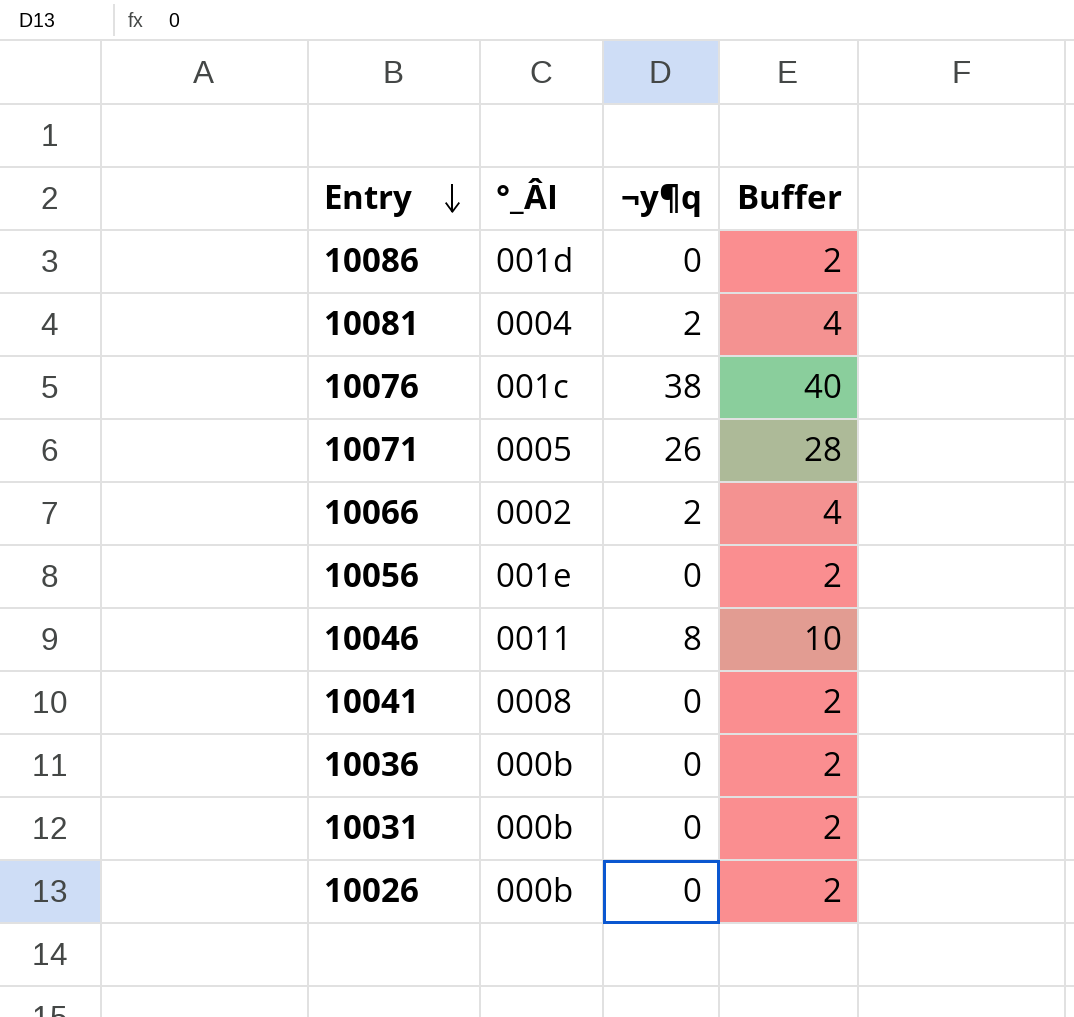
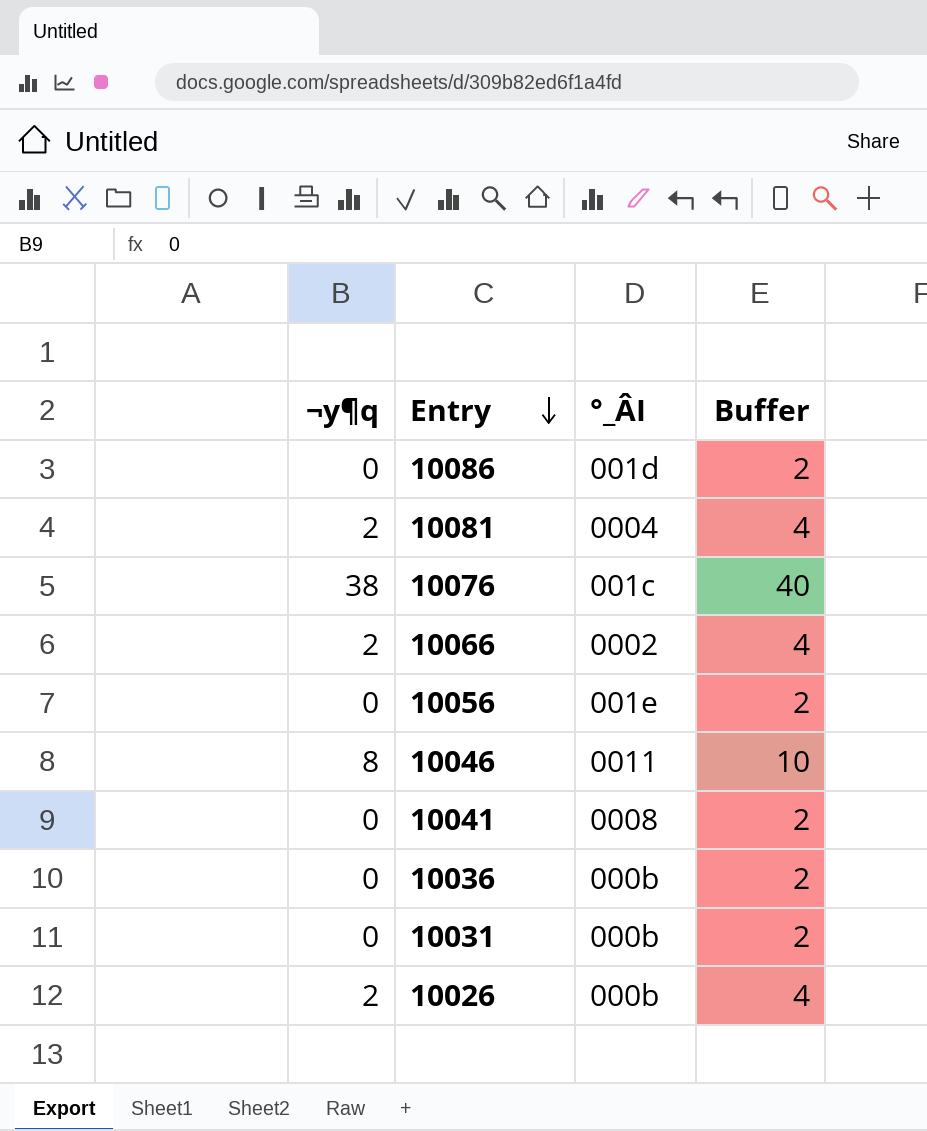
column ¬y¶q | position: 3 -> 1
row 10071: 0005 | 26 | 28 -> none
10026 | ¬y¶q: 0 -> 2
10026 | Buffer: 2 -> 4

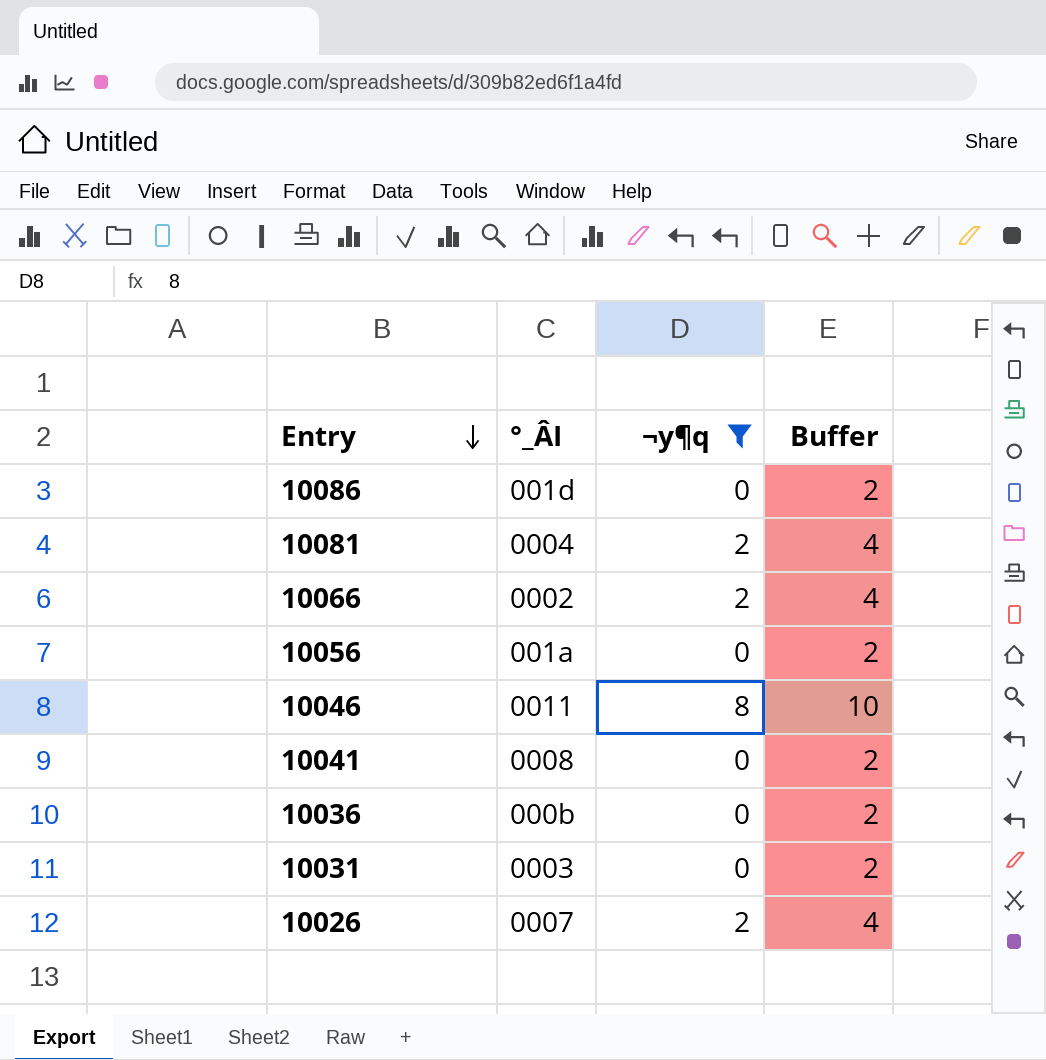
filter: none -> ¬y¶q != 38
column ¬y¶q | position: 1 -> 3
10056 | °_ÂI: 001e -> 001a
10031 | °_ÂI: 000b -> 0003
10026 | °_ÂI: 000b -> 0007

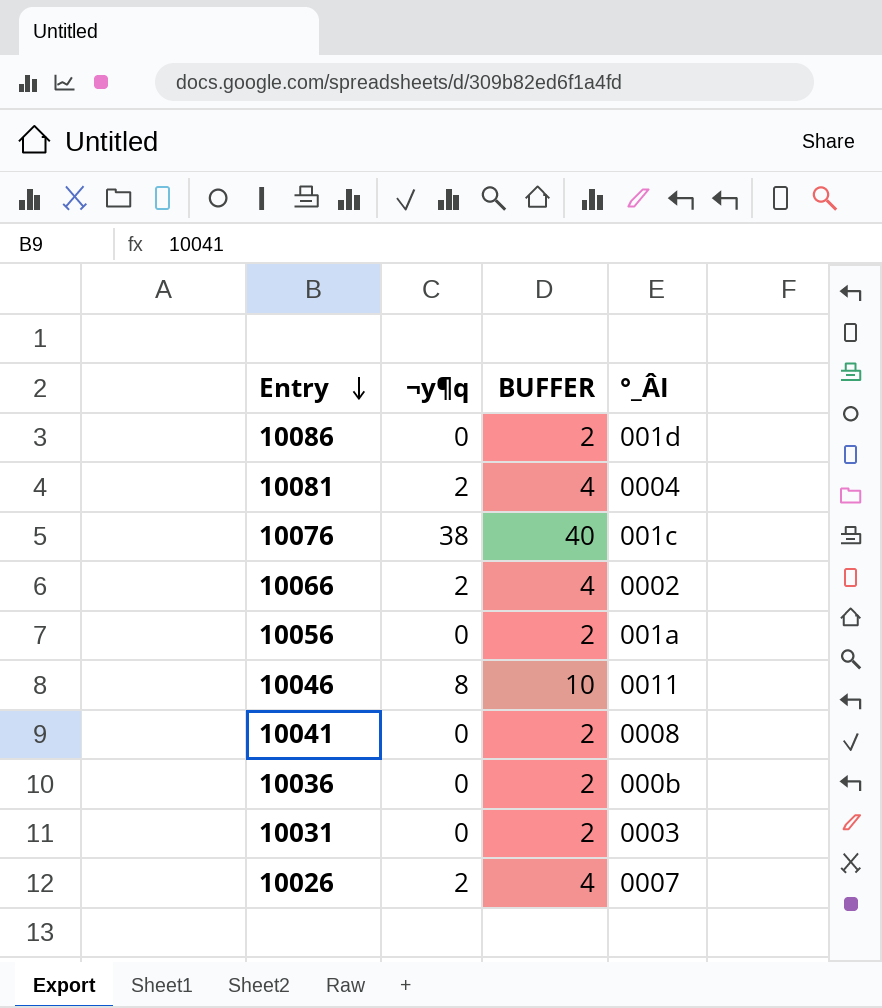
filter: ¬y¶q != 38 -> none
column name: Buffer -> BUFFER
column °_ÂI | position: 2 -> 4

